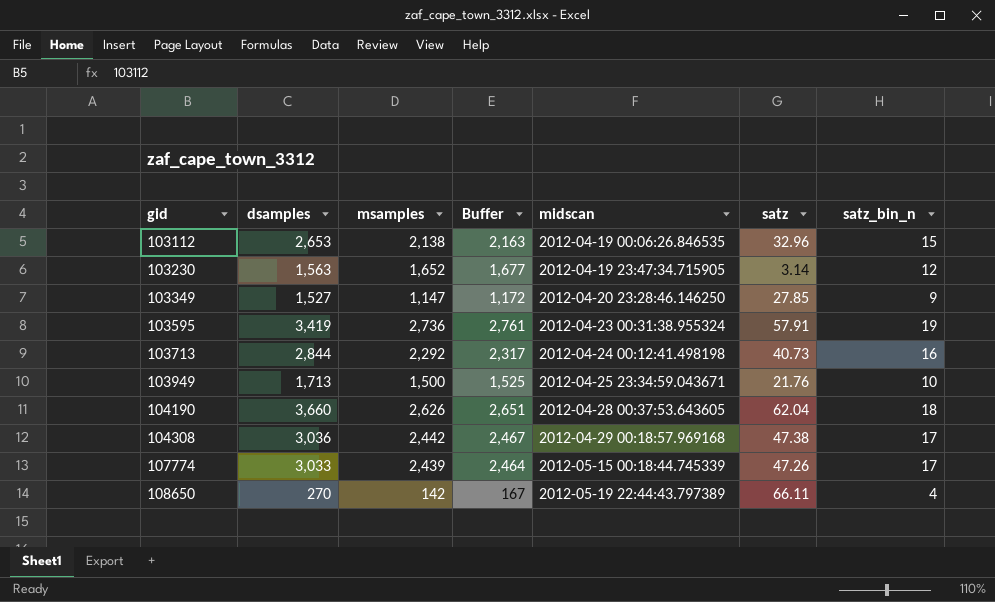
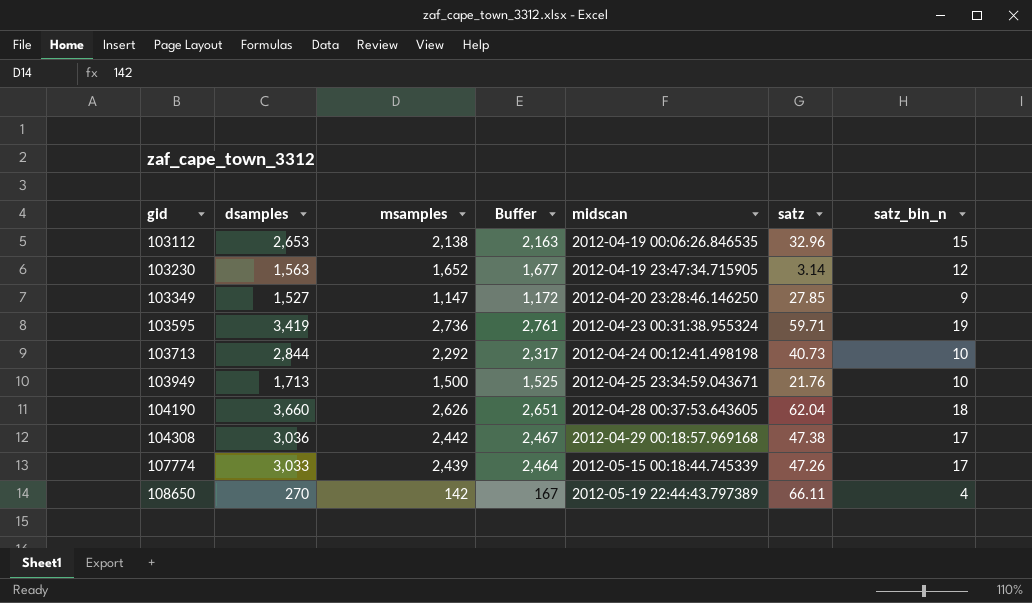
103595 | satz: 57.91 -> 59.71
103713 | satz_bin_n: 16 -> 10

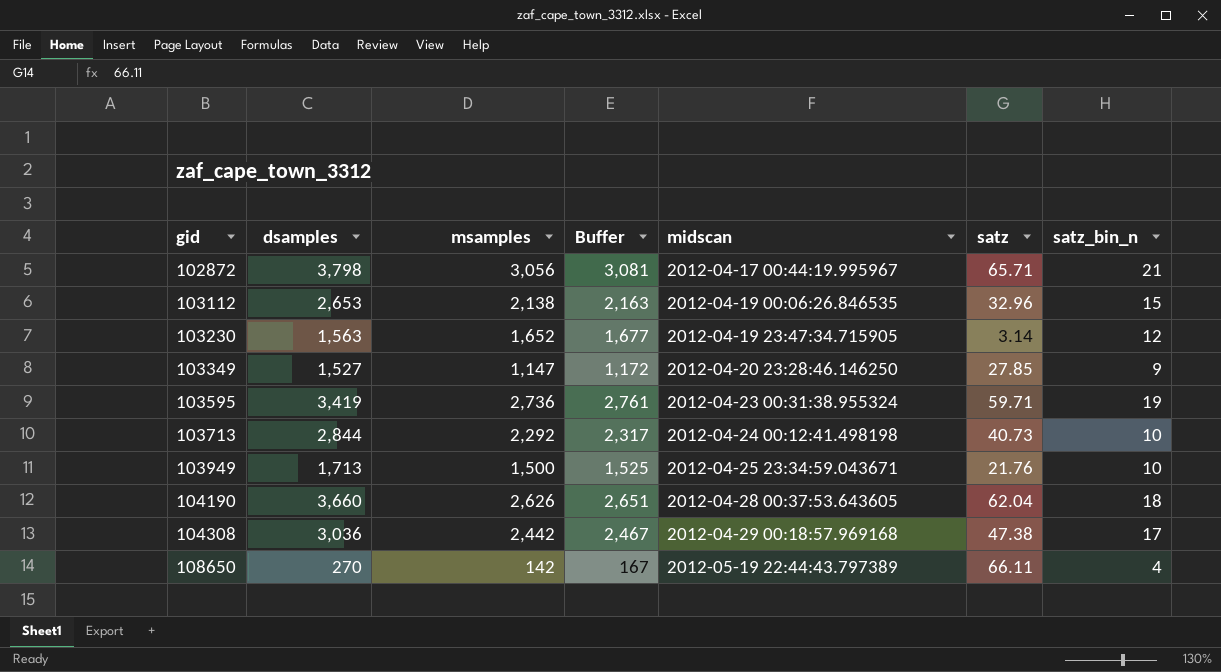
row 107774: 3,033 | 2,439 | 2,464 | 2012-05-15 00:18:44.745339 | 47.26 | 17 -> none
row 102872: none -> 3,798 | 3,056 | 3,081 | 2012-04-17 00:44:19.995967 | 65.71 | 21

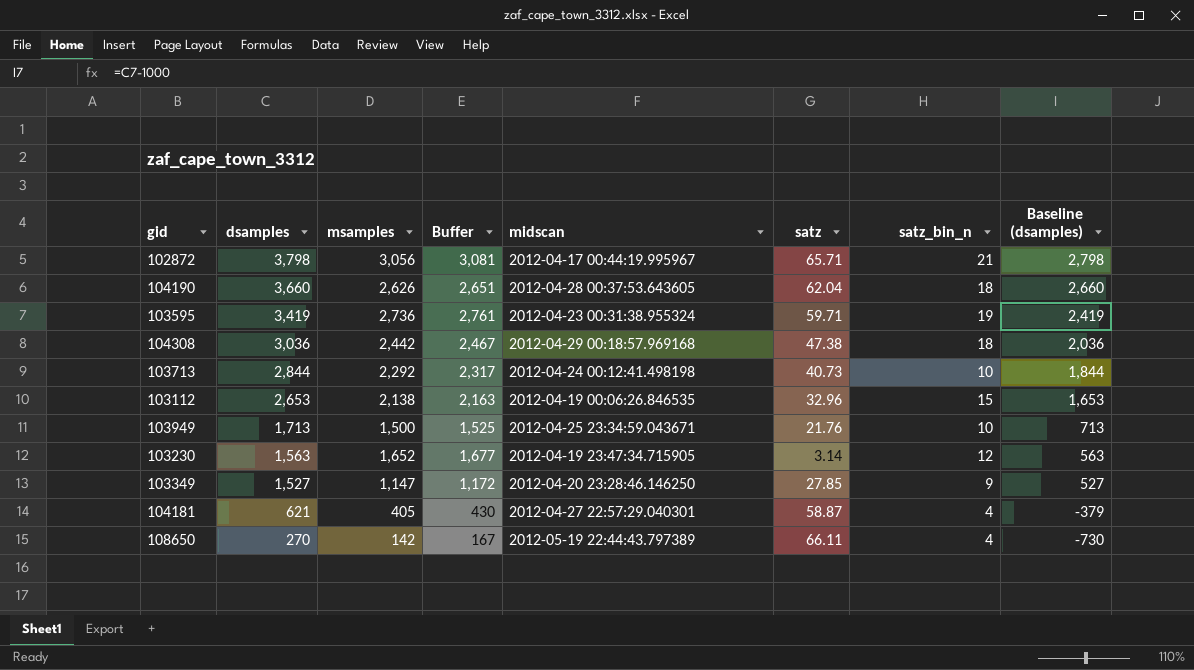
row order: gid ascending -> dsamples descending
column Baseline (dsamples) | formula: none -> [dsamples] - 1000
104308 | satz_bin_n: 17 -> 18
row 104181: none -> 621 | 405 | 430 | 2012-04-27 22:57:29.040301 | 58.87 | 4 | -379

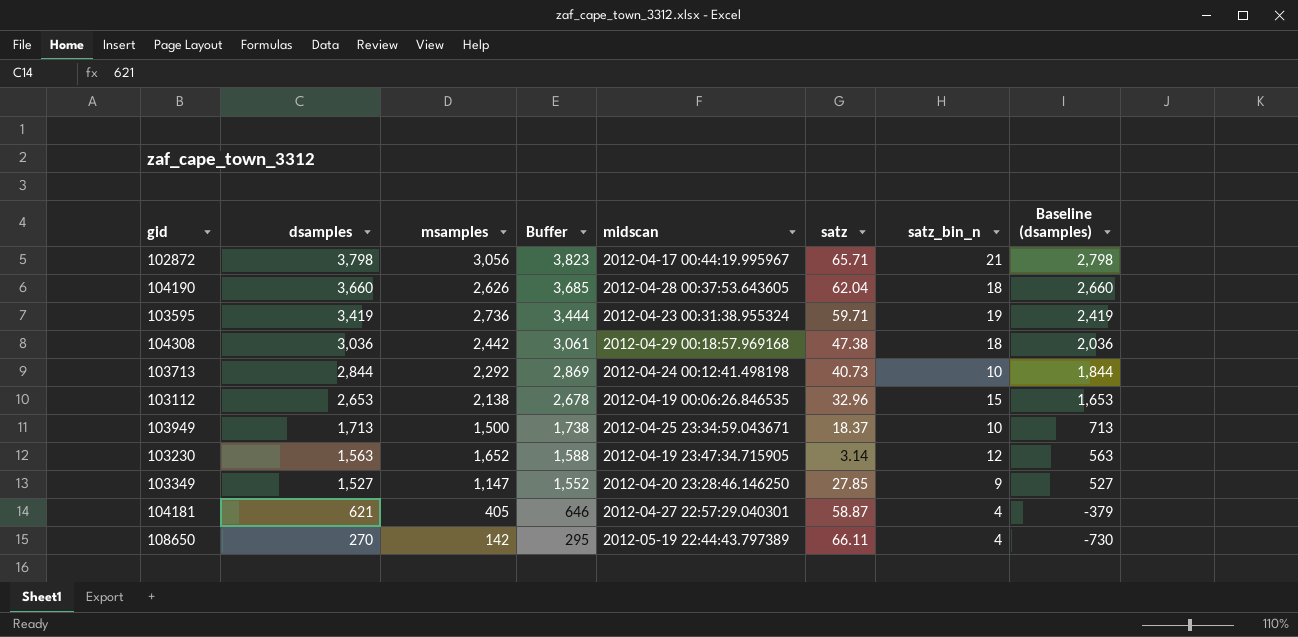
column Buffer | formula: [msamples] + 25 -> [dsamples] + 25
103949 | satz: 21.76 -> 18.37

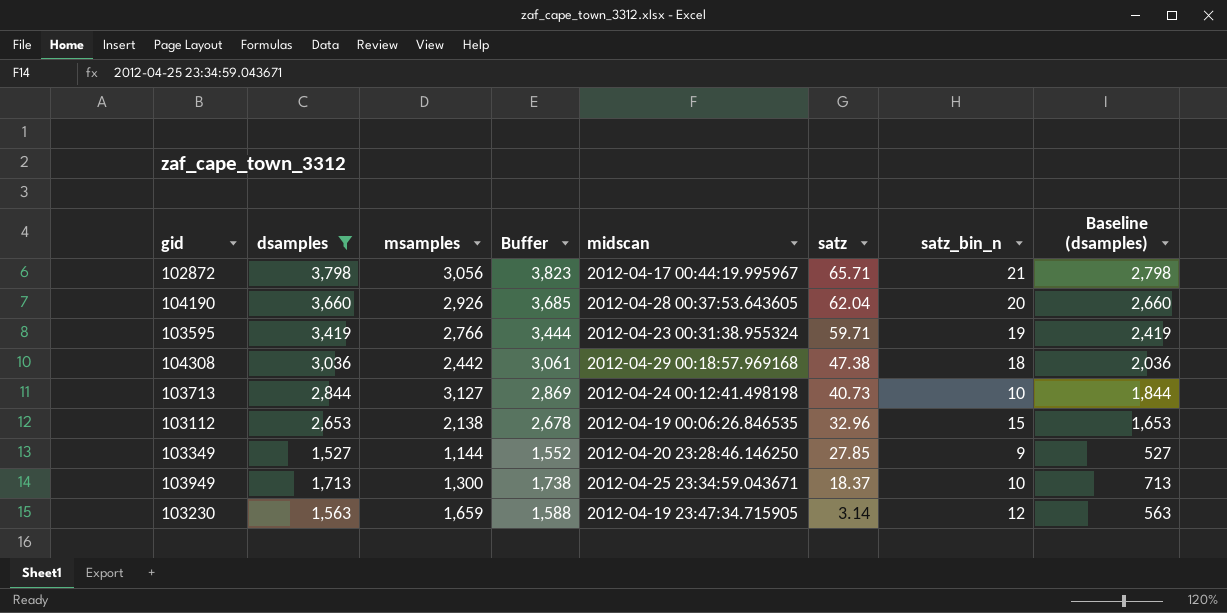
filter: none -> dsamples >= 1,527
row order: dsamples descending -> satz descending
104190 | msamples: 2,626 -> 2,926
104190 | satz_bin_n: 18 -> 20
103595 | msamples: 2,736 -> 2,766
103713 | msamples: 2,292 -> 3,127
103349 | msamples: 1,147 -> 1,144
103949 | msamples: 1,500 -> 1,300
103230 | msamples: 1,652 -> 1,659

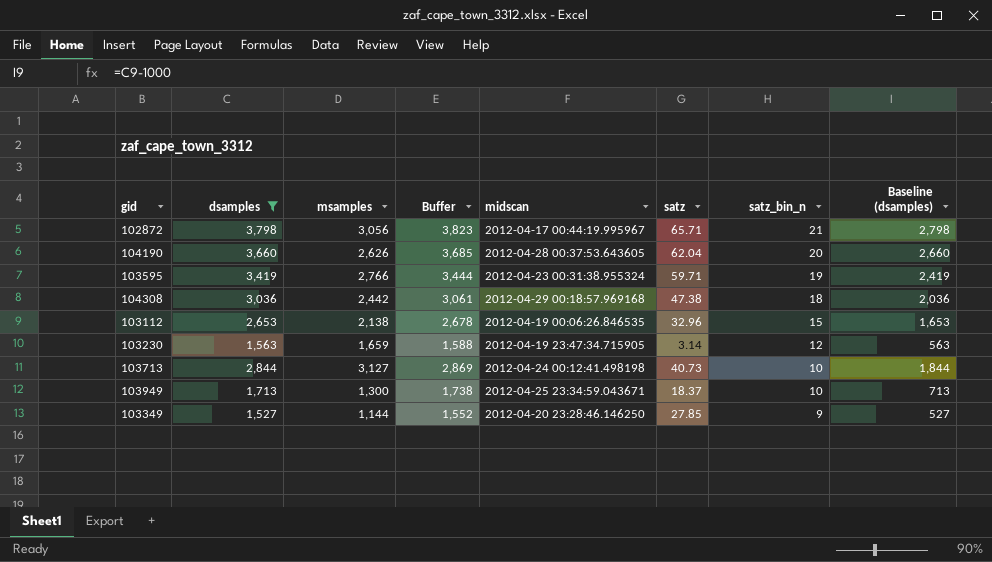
row order: satz descending -> satz_bin_n descending
104190 | msamples: 2,926 -> 2,626

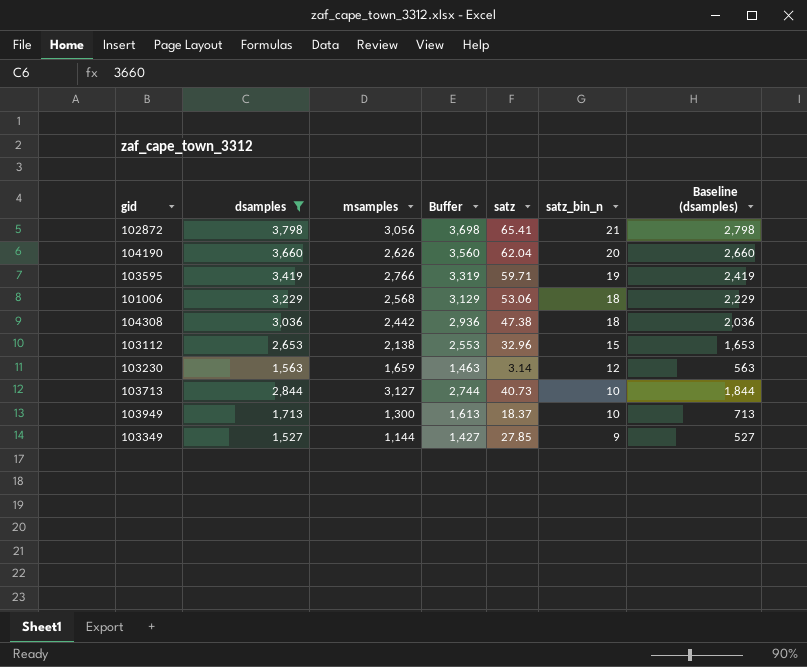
column midscan | position: 5 -> none
column Buffer | formula: [dsamples] + 25 -> [dsamples] - 100
102872 | satz: 65.71 -> 65.41
row 101006: none -> 3,229 | 2,568 | 3,129 | 53.06 | 18 | 2,229

